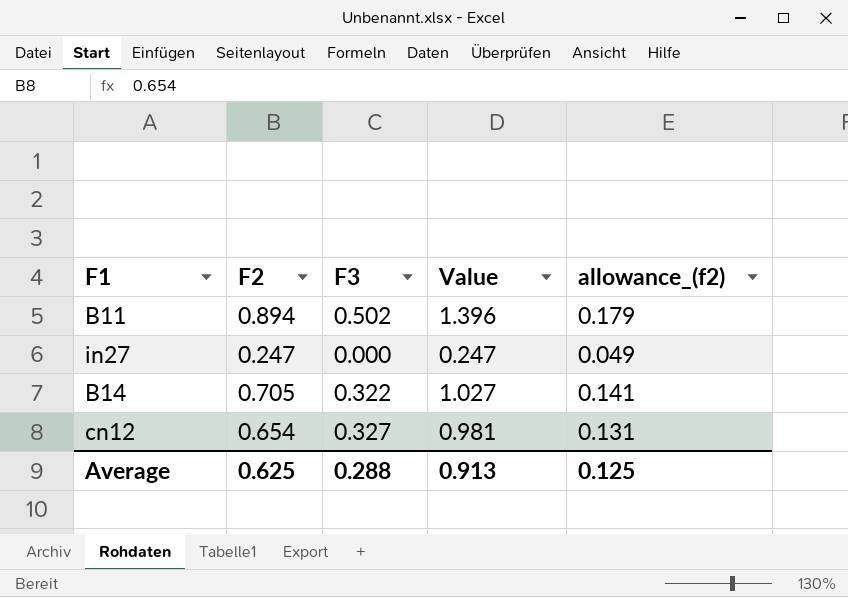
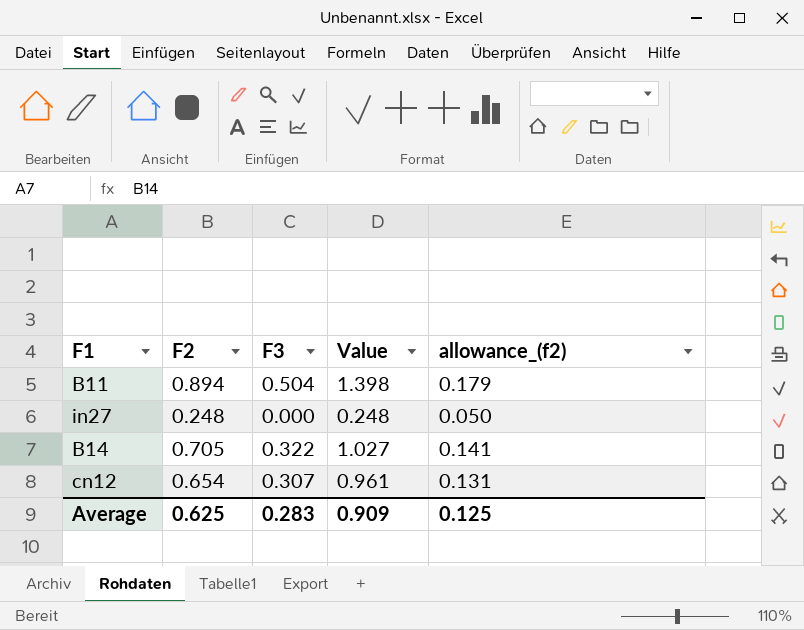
B11 | F3: 0.502 -> 0.504
B11 | Value: 1.396 -> 1.398
in27 | F2: 0.247 -> 0.248
in27 | Value: 0.247 -> 0.248
in27 | allowance_(f2): 0.049 -> 0.050
cn12 | F3: 0.327 -> 0.307
cn12 | Value: 0.981 -> 0.961
Average | F3: 0.288 -> 0.283
Average | Value: 0.913 -> 0.909

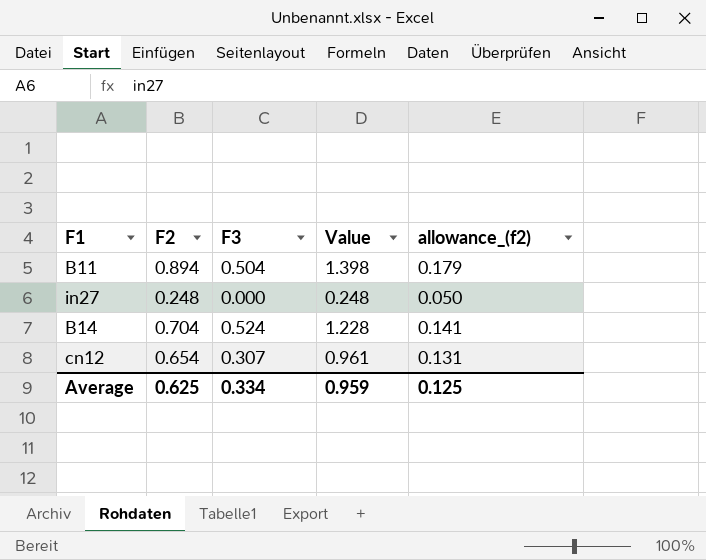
B14 | F2: 0.705 -> 0.704
B14 | F3: 0.322 -> 0.524
B14 | Value: 1.027 -> 1.228
Average | F3: 0.283 -> 0.334
Average | Value: 0.909 -> 0.959

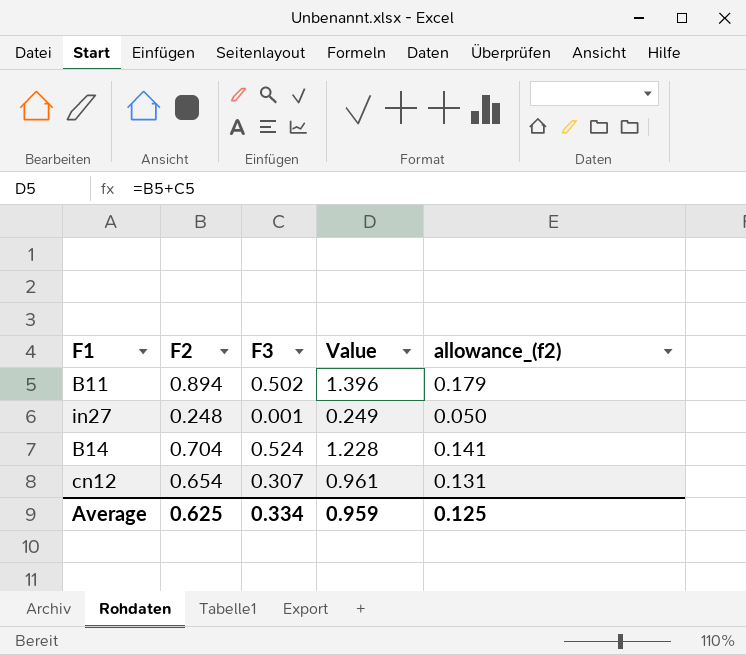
B11 | F3: 0.504 -> 0.502
B11 | Value: 1.398 -> 1.396
in27 | F3: 0.000 -> 0.001
in27 | Value: 0.248 -> 0.249

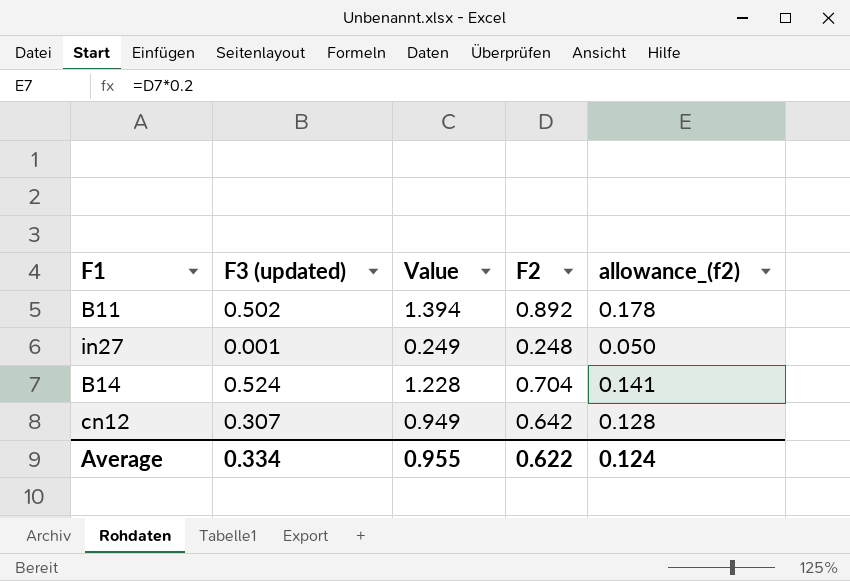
column name: F3 -> F3 (updated)
column F2 | position: 2 -> 4
B11 | Value: 1.396 -> 1.394
B11 | F2: 0.894 -> 0.892
B11 | allowance_(f2): 0.179 -> 0.178
cn12 | Value: 0.961 -> 0.949
cn12 | F2: 0.654 -> 0.642
cn12 | allowance_(f2): 0.131 -> 0.128
Average | Value: 0.959 -> 0.955
Average | F2: 0.625 -> 0.622
Average | allowance_(f2): 0.125 -> 0.124

